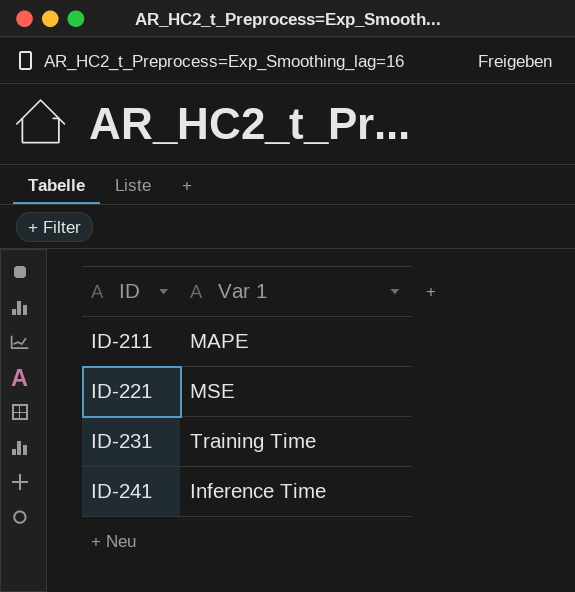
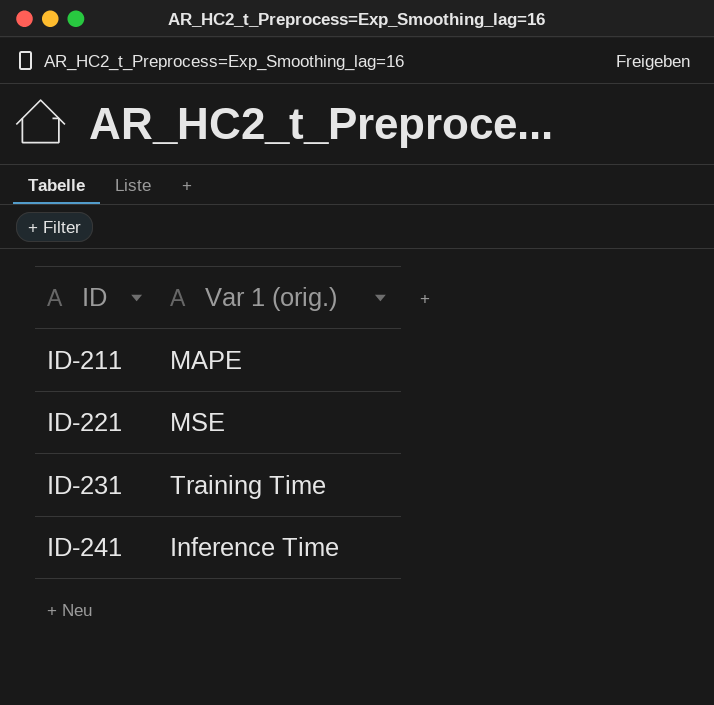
column name: Var 1 -> Var 1 (orig.)

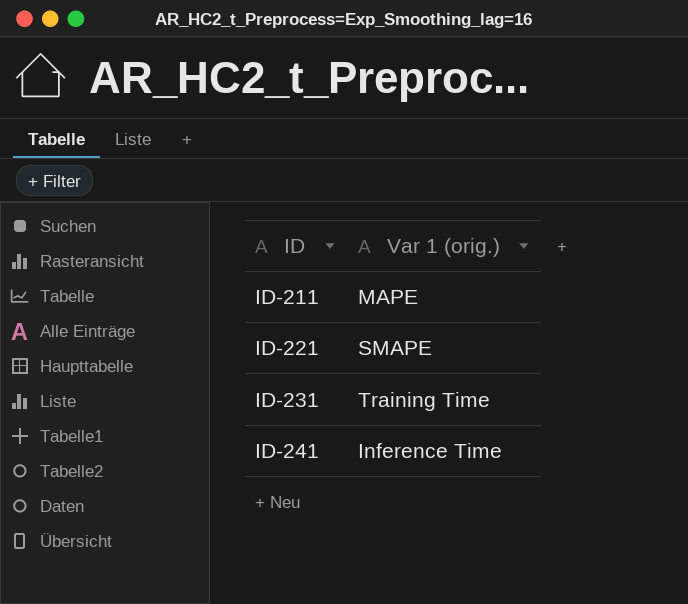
ID-221 | Var 1 (orig.): MSE -> SMAPE

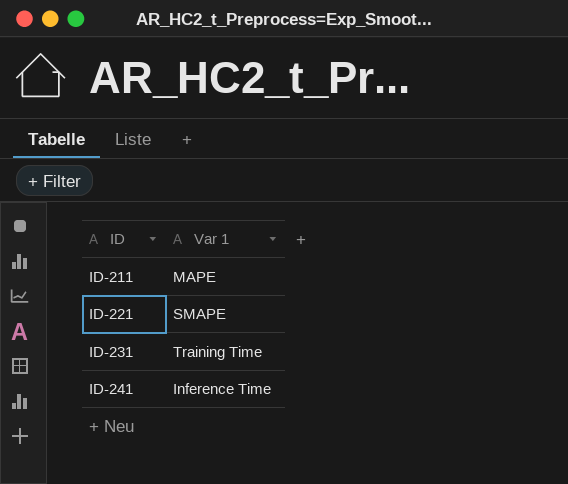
column name: Var 1 (orig.) -> Var 1

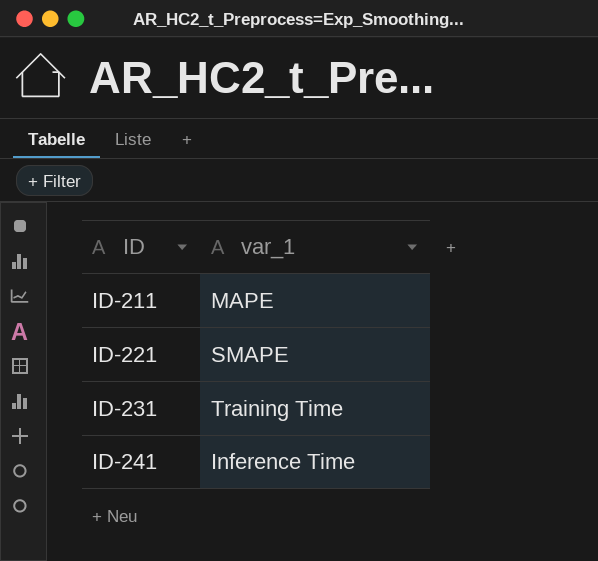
column name: Var 1 -> var_1

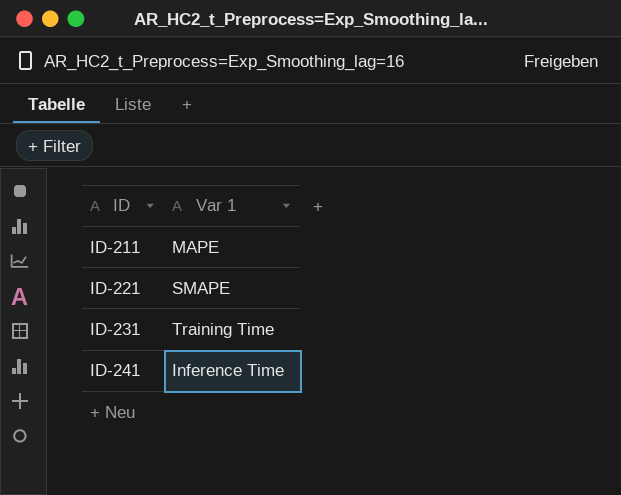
column name: var_1 -> Var 1

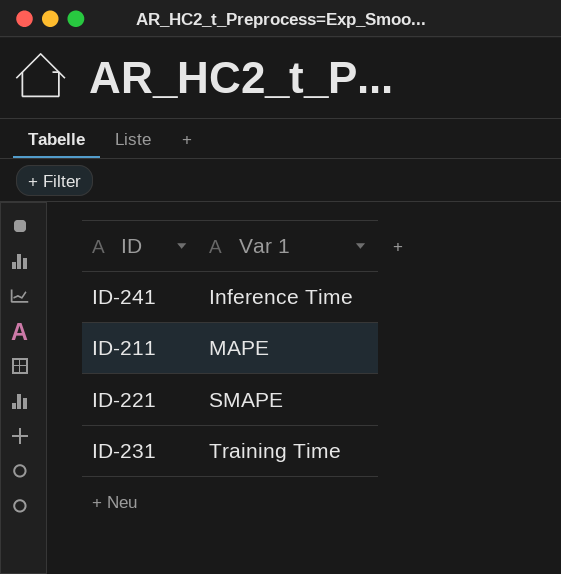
row order: ID ascending -> Var 1 ascending

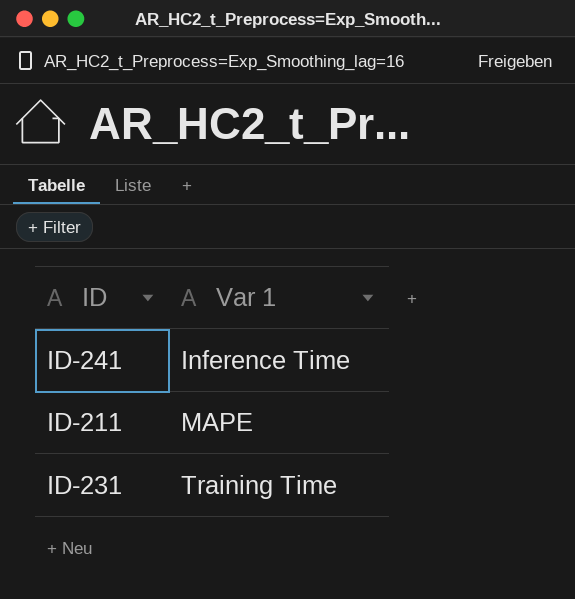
row ID-221: SMAPE -> none

